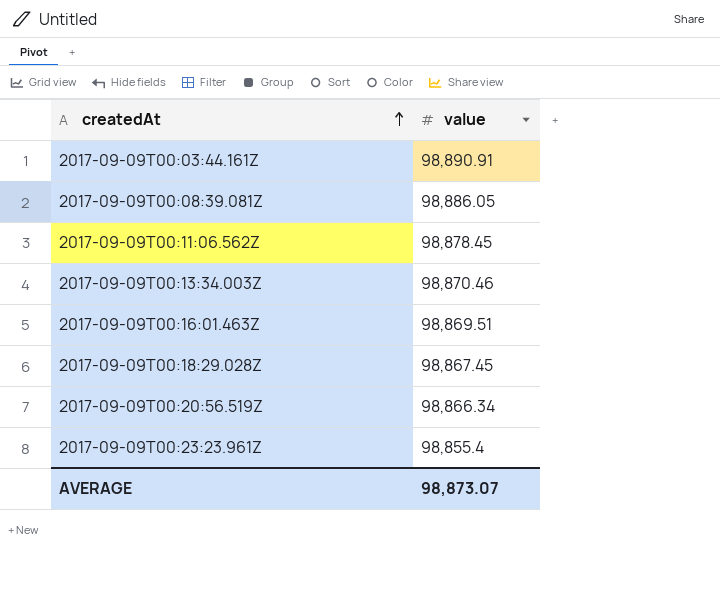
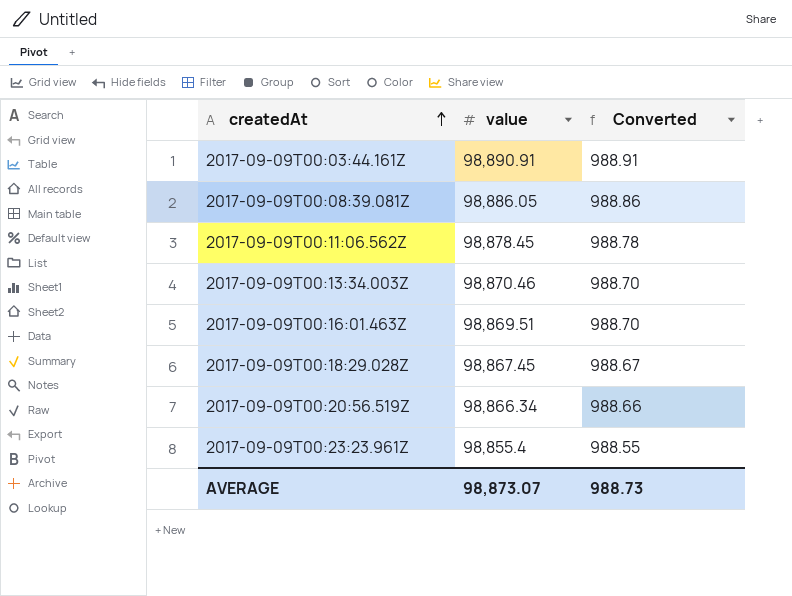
column Converted | formula: none -> [value] * 0.01

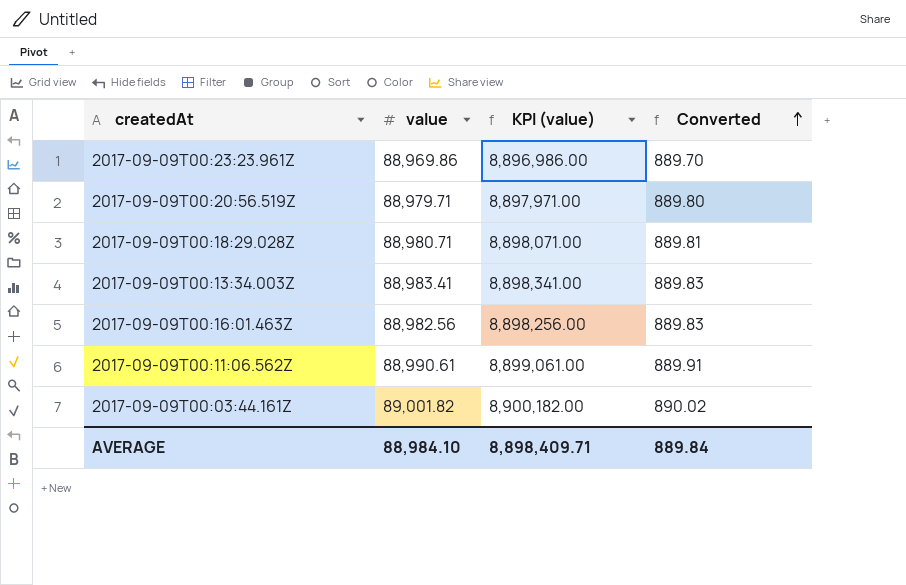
row order: createdAt ascending -> Converted ascending
column KPI (value) | formula: none -> [value] * 100
row 2017-09-09T00:08:39.081Z: 98,886.05 | 988.86 -> none
2017-09-09T00:23:23.961Z | value: 98,855.4 -> 88,969.86
2017-09-09T00:23:23.961Z | Converted: 988.55 -> 889.70
2017-09-09T00:20:56.519Z | value: 98,866.34 -> 88,979.71
2017-09-09T00:20:56.519Z | Converted: 988.66 -> 889.80
2017-09-09T00:18:29.028Z | value: 98,867.45 -> 88,980.71
2017-09-09T00:18:29.028Z | Converted: 988.67 -> 889.81
2017-09-09T00:13:34.003Z | value: 98,870.46 -> 88,983.41
2017-09-09T00:13:34.003Z | Converted: 988.70 -> 889.83
2017-09-09T00:16:01.463Z | value: 98,869.51 -> 88,982.56
2017-09-09T00:16:01.463Z | Converted: 988.70 -> 889.83
2017-09-09T00:11:06.562Z | value: 98,878.45 -> 88,990.61
2017-09-09T00:11:06.562Z | Converted: 988.78 -> 889.91
2017-09-09T00:03:44.161Z | value: 98,890.91 -> 89,001.82
2017-09-09T00:03:44.161Z | Converted: 988.91 -> 890.02
AVERAGE | value: 98,873.07 -> 88,984.10
AVERAGE | Converted: 988.73 -> 889.84

